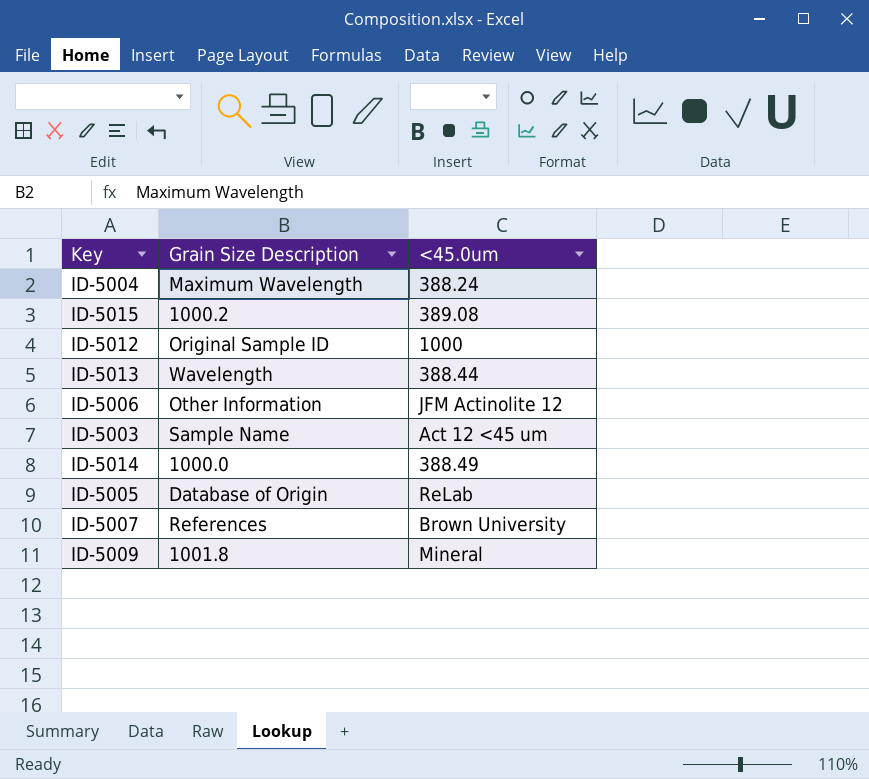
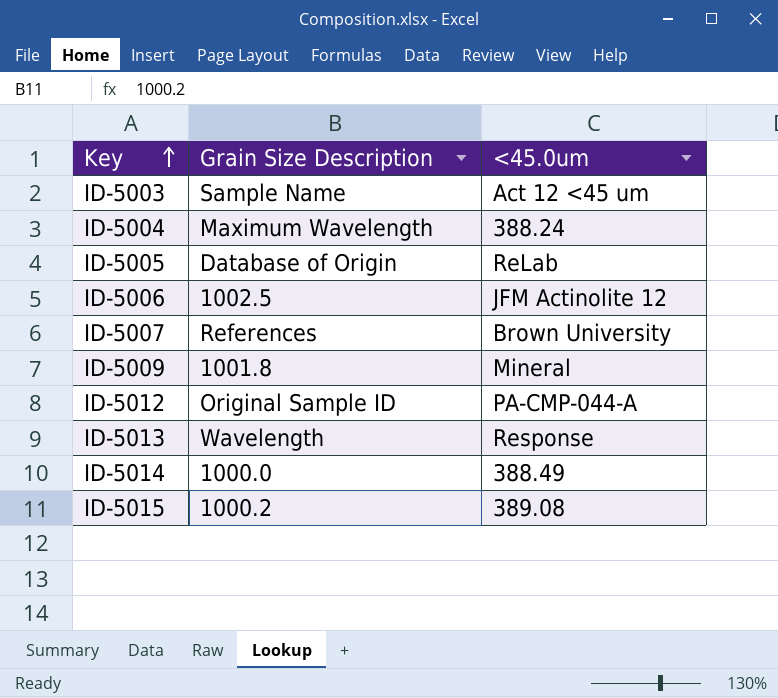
row order: none -> Key ascending
ID-5006 | Grain Size Description: Other Information -> 1002.5
ID-5012 | <45.0um: 1000 -> PA-CMP-044-A
ID-5013 | <45.0um: 388.44 -> Response

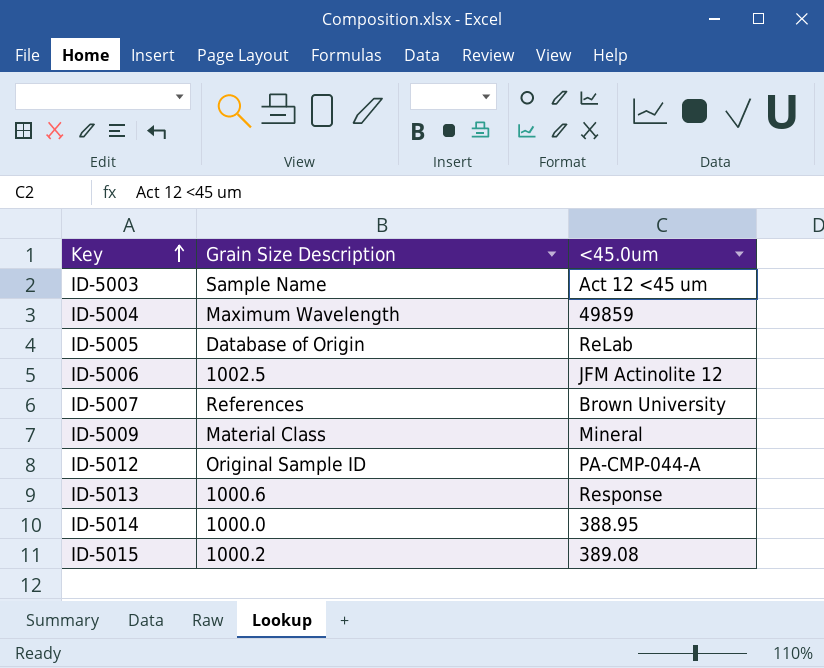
ID-5004 | <45.0um: 388.24 -> 49859
ID-5009 | Grain Size Description: 1001.8 -> Material Class
ID-5013 | Grain Size Description: Wavelength -> 1000.6
ID-5014 | <45.0um: 388.49 -> 388.95

